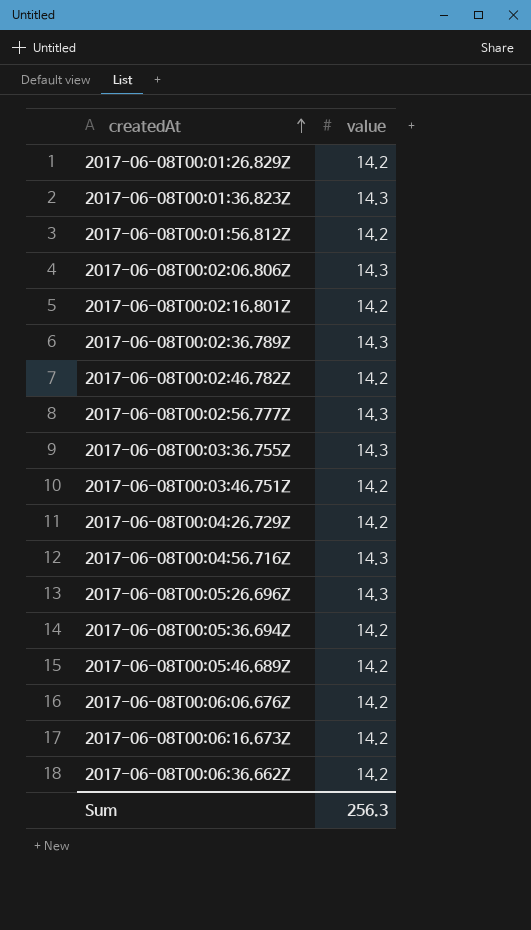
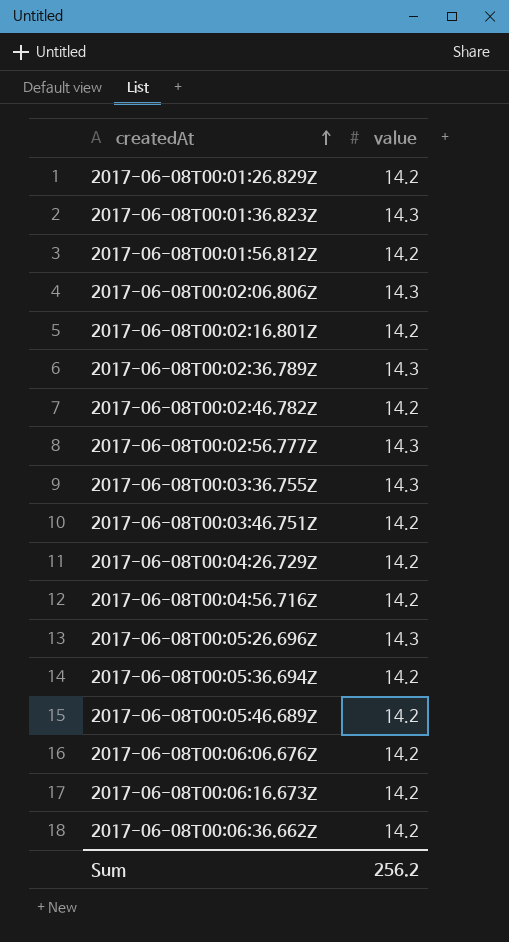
2017-06-08T00:04:56.716Z | value: 14.3 -> 14.2
Sum | value: 256.3 -> 256.2

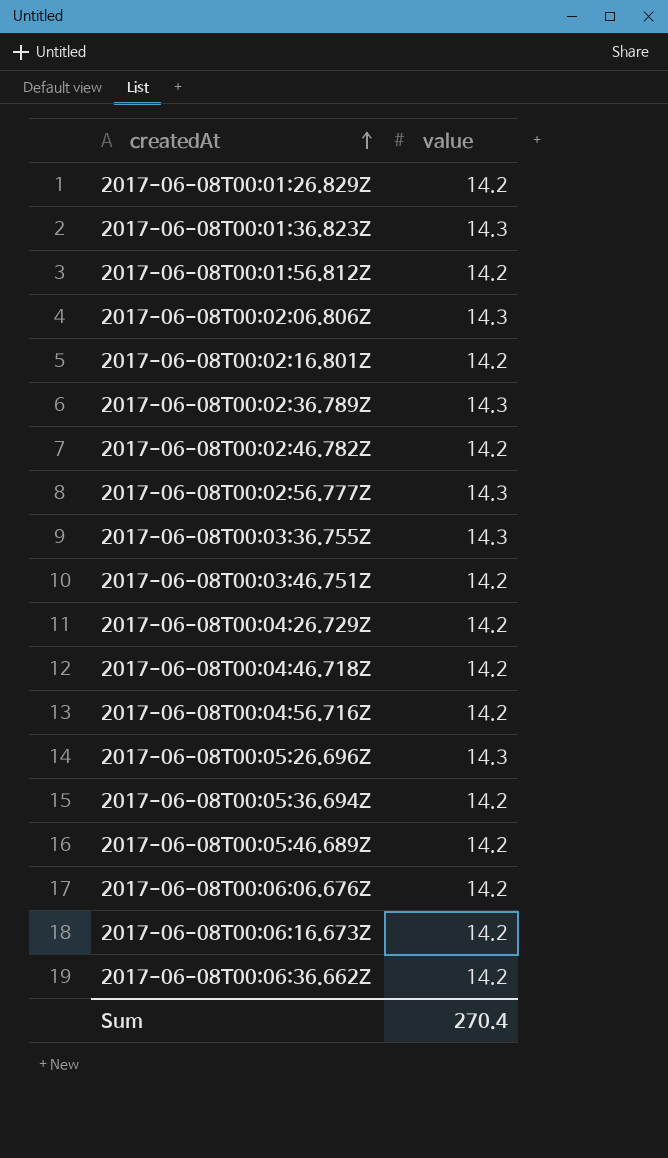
row 2017-06-08T00:04:46.718Z: none -> 14.2
Sum | value: 256.2 -> 270.4

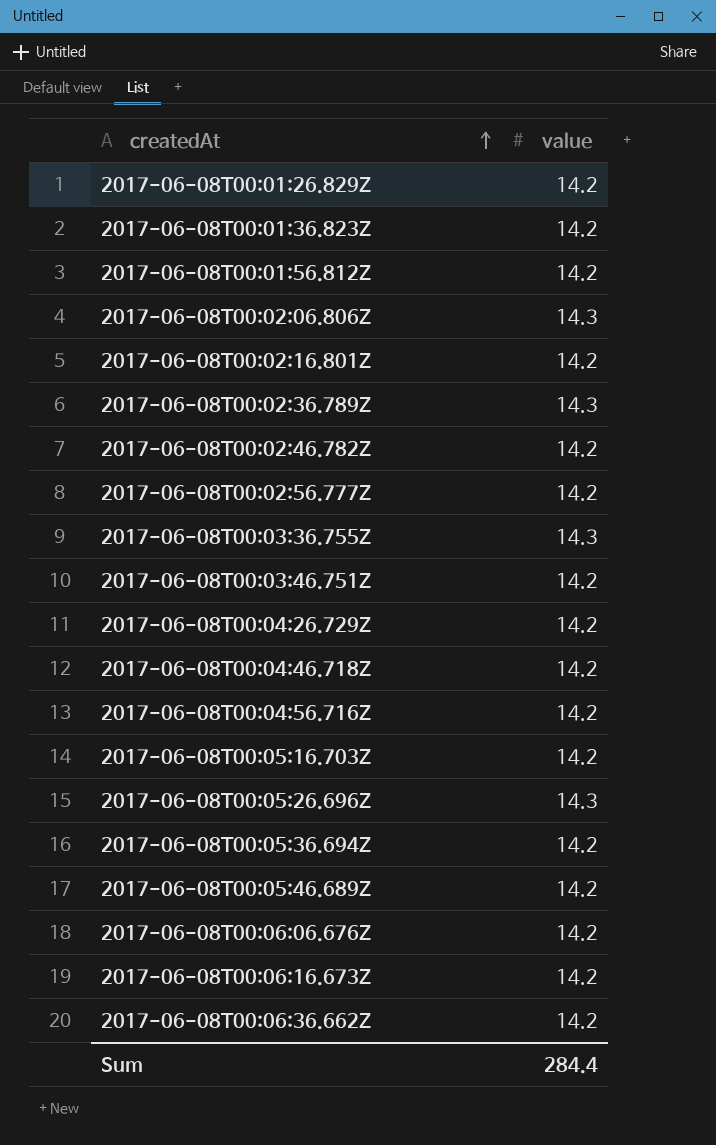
2017-06-08T00:01:36.823Z | value: 14.3 -> 14.2
2017-06-08T00:02:56.777Z | value: 14.3 -> 14.2
row 2017-06-08T00:05:16.703Z: none -> 14.2
Sum | value: 270.4 -> 284.4

